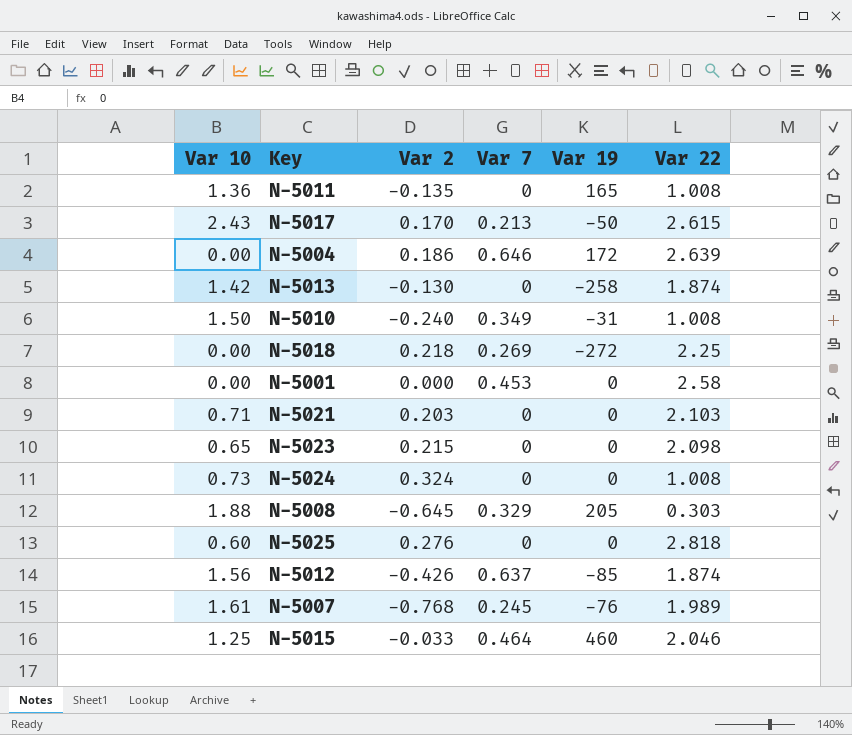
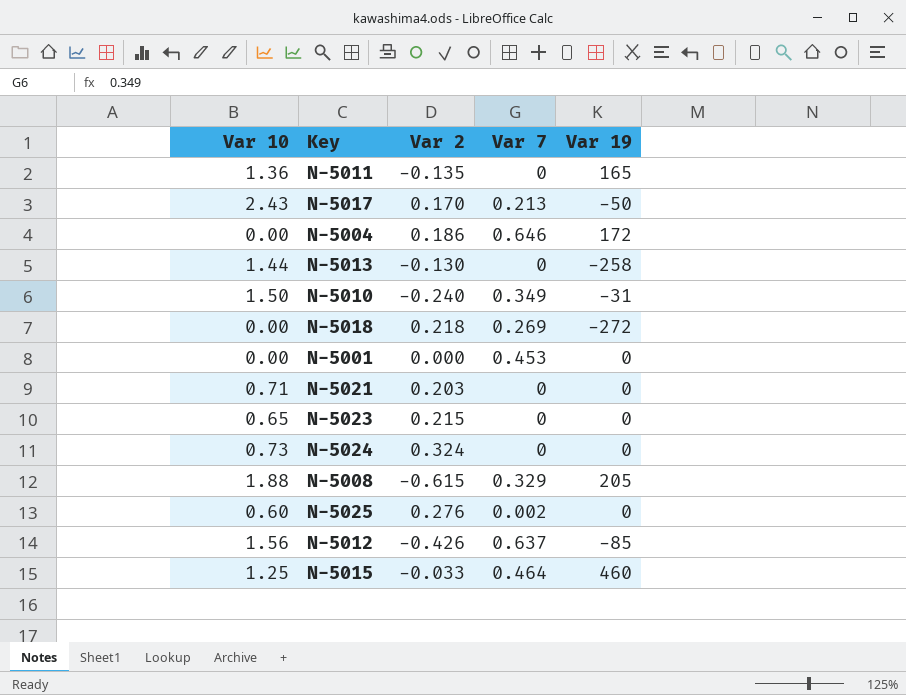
column Var 22 | position: 6 -> none
row N-5007: 1.61 | -0.768 | 0.245 | -76 | 1.989 -> none
N-5013 | Var 10: 1.42 -> 1.44
N-5008 | Var 2: -0.645 -> -0.615
N-5025 | Var 7: 0 -> 0.002

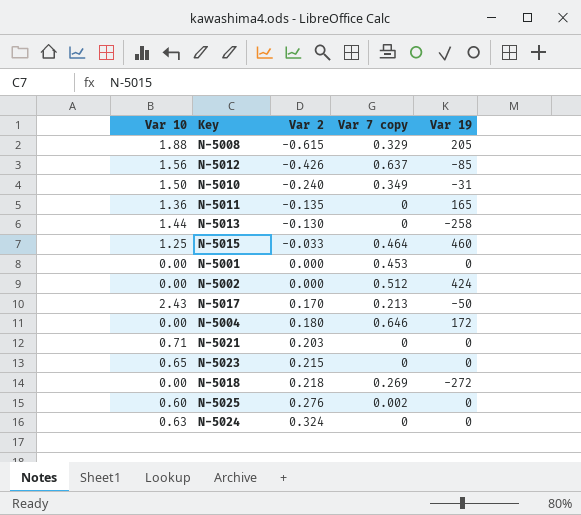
row order: none -> Var 2 ascending
column name: Var 7 -> Var 7 copy
row N-5002: none -> 0.00 | 0.000 | 0.512 | 424
N-5004 | Var 2: 0.186 -> 0.180
N-5024 | Var 10: 0.73 -> 0.63

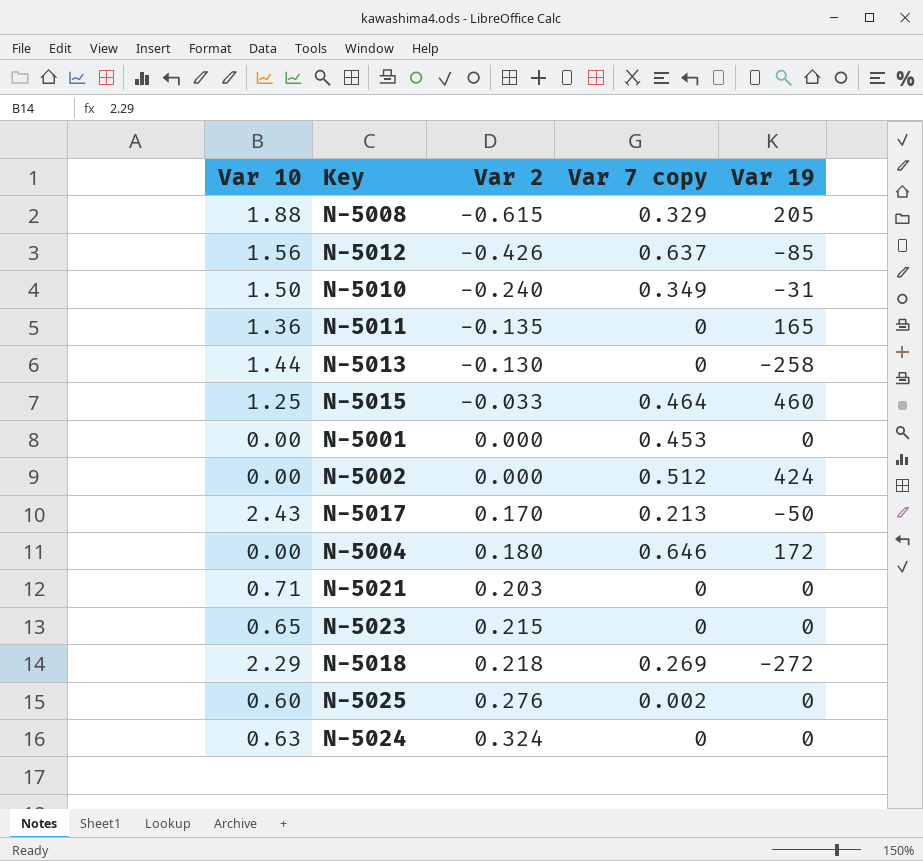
N-5018 | Var 10: 0.00 -> 2.29

